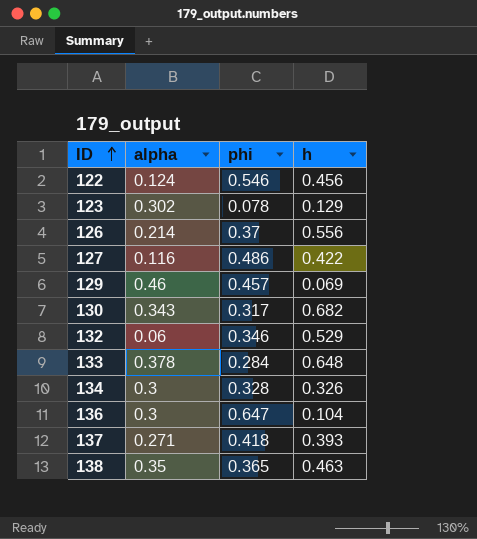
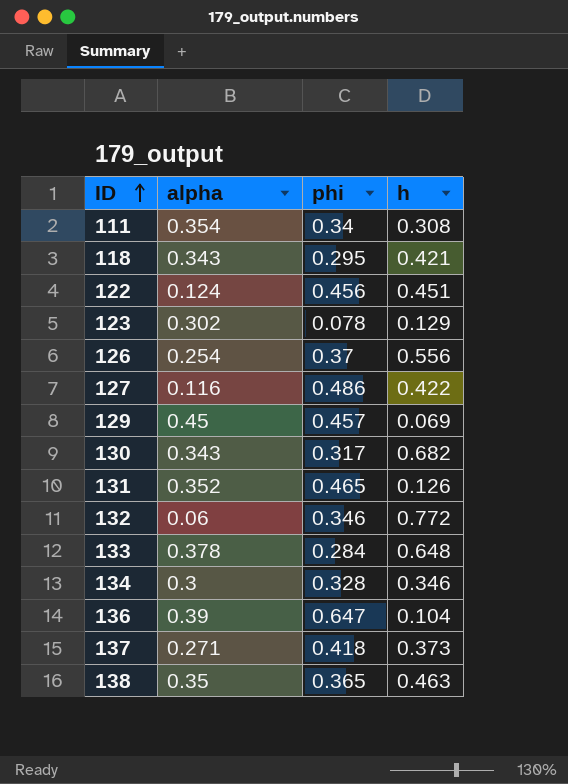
row 111: none -> 0.354 | 0.34 | 0.308
row 118: none -> 0.343 | 0.295 | 0.421
122 | phi: 0.546 -> 0.456
122 | h: 0.456 -> 0.451
126 | alpha: 0.214 -> 0.254
129 | alpha: 0.46 -> 0.45
row 131: none -> 0.352 | 0.465 | 0.126
132 | h: 0.529 -> 0.772
134 | h: 0.326 -> 0.346
136 | alpha: 0.3 -> 0.39
137 | h: 0.393 -> 0.373

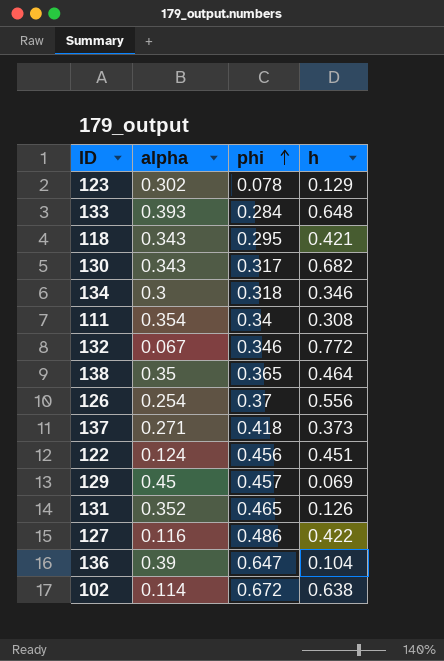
row order: ID ascending -> phi ascending
133 | alpha: 0.378 -> 0.393
134 | phi: 0.328 -> 0.318
132 | alpha: 0.06 -> 0.067
138 | h: 0.463 -> 0.464
row 102: none -> 0.114 | 0.672 | 0.638

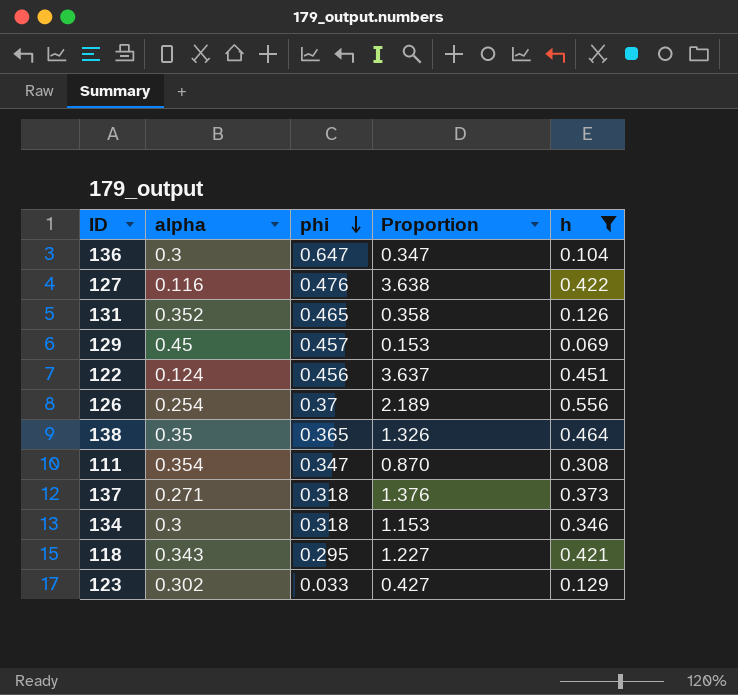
filter: none -> h <= 0.556
row order: phi ascending -> phi descending
column Proportion | formula: none -> [h] / [alpha]
136 | alpha: 0.39 -> 0.3
127 | phi: 0.486 -> 0.476
111 | phi: 0.34 -> 0.347
137 | phi: 0.418 -> 0.318
123 | phi: 0.078 -> 0.033

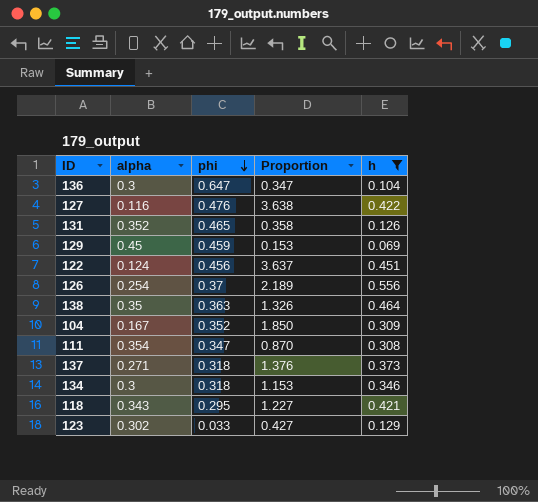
129 | phi: 0.457 -> 0.459
138 | phi: 0.365 -> 0.363
row 104: none -> 0.167 | 0.352 | 1.850 | 0.309

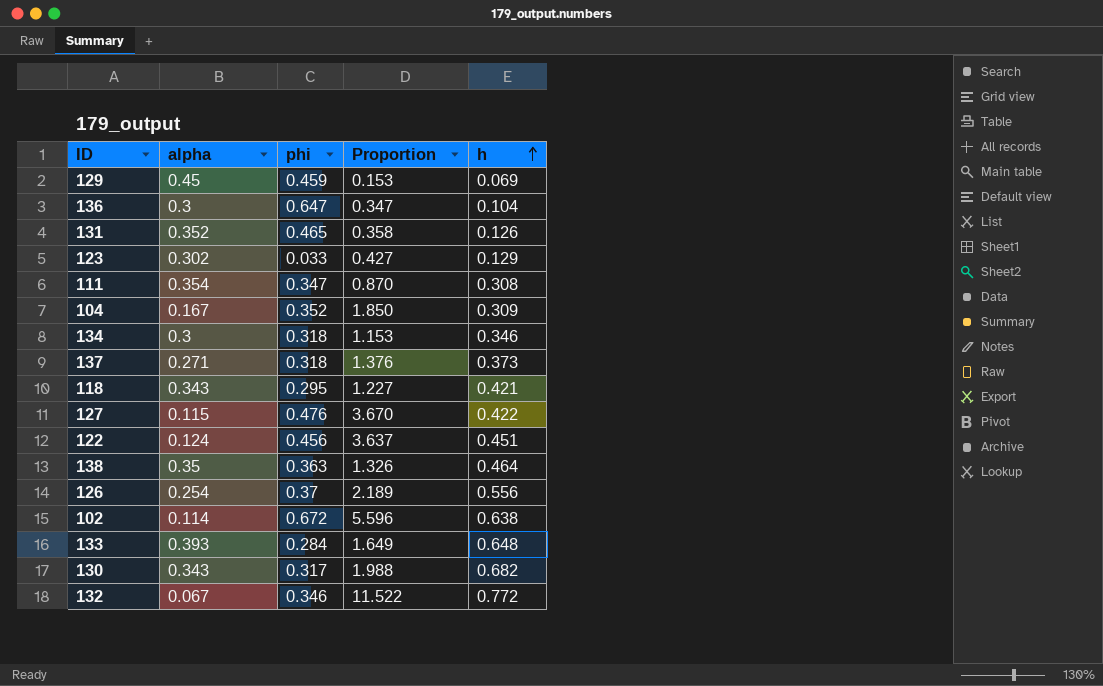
filter: h <= 0.556 -> none
row order: phi descending -> h ascending
127 | alpha: 0.116 -> 0.115
127 | Proportion: 3.638 -> 3.670

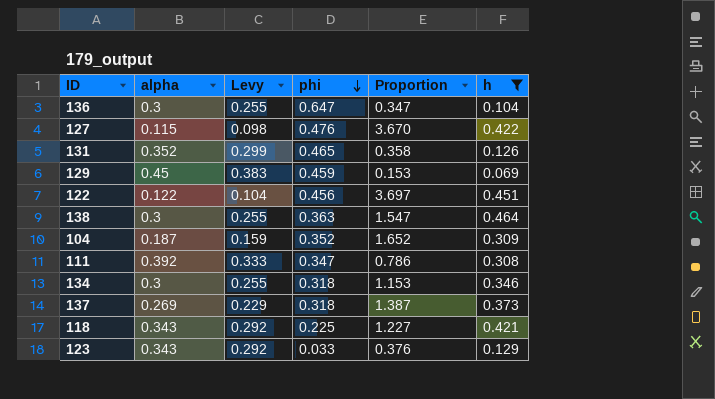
filter: none -> h <= 0.464
row order: h ascending -> phi descending
column Levy | formula: none -> [alpha] * 0.85
122 | alpha: 0.124 -> 0.122
122 | Proportion: 3.637 -> 3.697
138 | alpha: 0.35 -> 0.3
138 | Proportion: 1.326 -> 1.547
104 | alpha: 0.167 -> 0.187
104 | Proportion: 1.850 -> 1.652
111 | alpha: 0.354 -> 0.392
111 | Proportion: 0.870 -> 0.786
137 | alpha: 0.271 -> 0.269
137 | Proportion: 1.376 -> 1.387
118 | phi: 0.295 -> 0.225
123 | alpha: 0.302 -> 0.343
123 | Proportion: 0.427 -> 0.376

